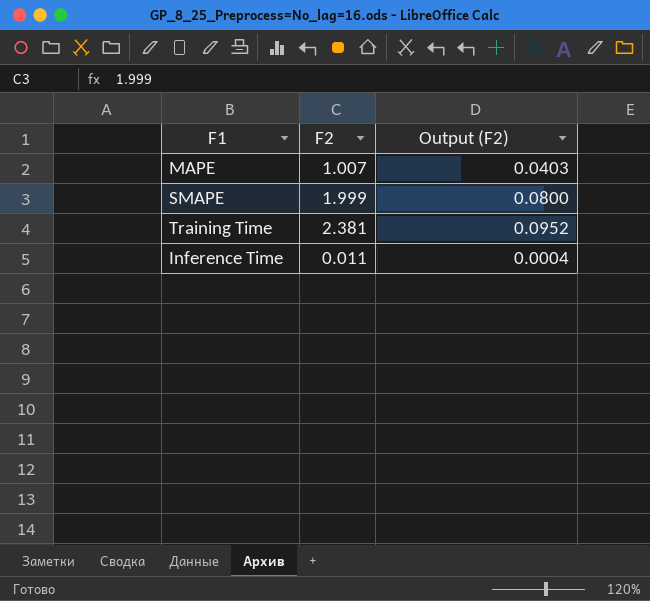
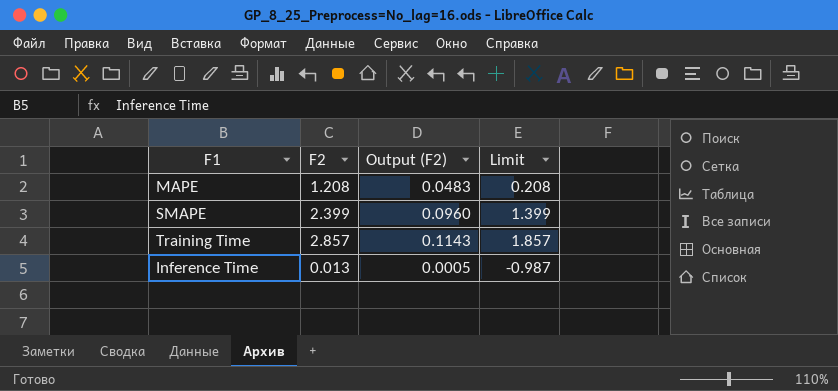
column Limit | formula: none -> [F2] - 1
MAPE | F2: 1.007 -> 1.208
MAPE | Output (F2): 0.0403 -> 0.0483
SMAPE | F2: 1.999 -> 2.399
SMAPE | Output (F2): 0.0800 -> 0.0960
Training Time | F2: 2.381 -> 2.857
Training Time | Output (F2): 0.0952 -> 0.1143
Inference Time | F2: 0.011 -> 0.013
Inference Time | Output (F2): 0.0004 -> 0.0005

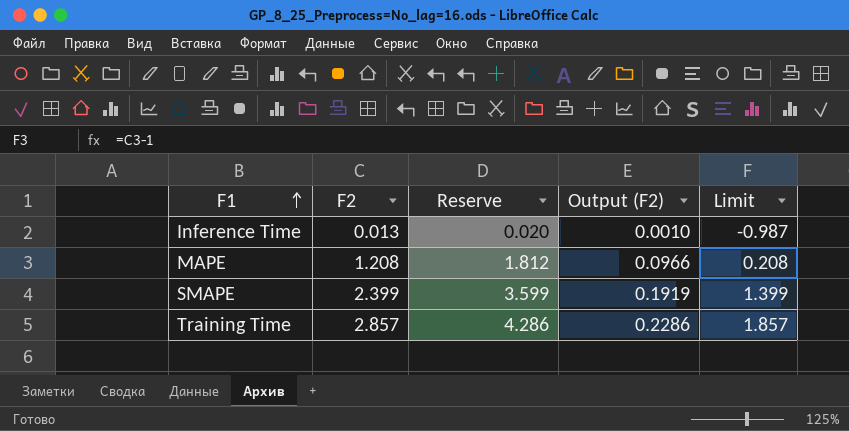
row order: none -> F1 ascending
column Reserve | formula: none -> [F2] * 1.5
column Output (F2) | formula: [F2] * 0.04 -> [F2] * 0.08

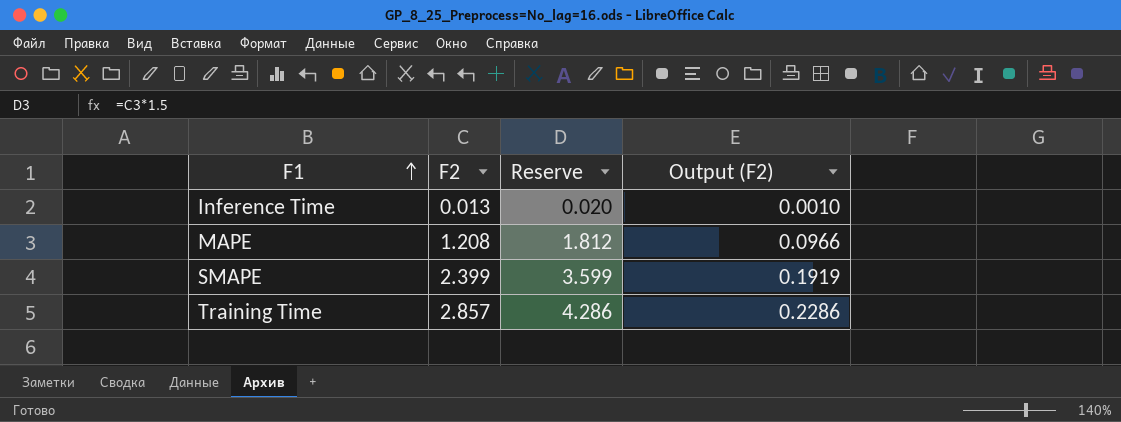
column Limit | formula: [F2] - 1 -> none

